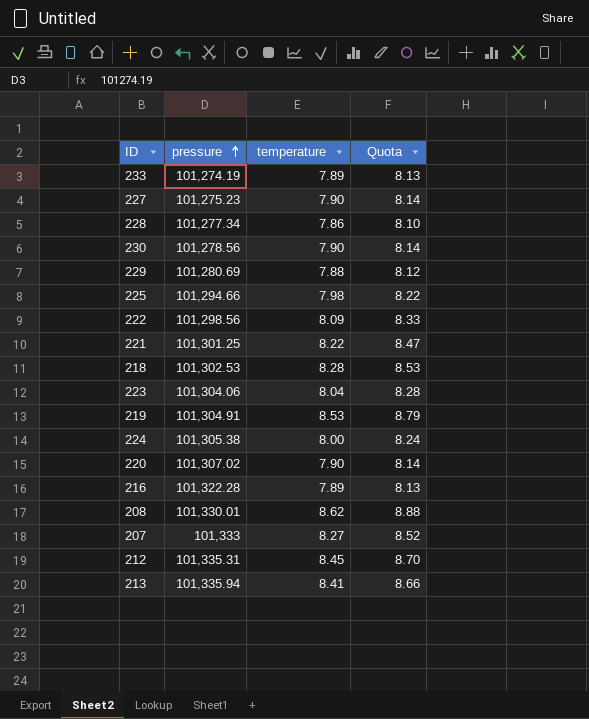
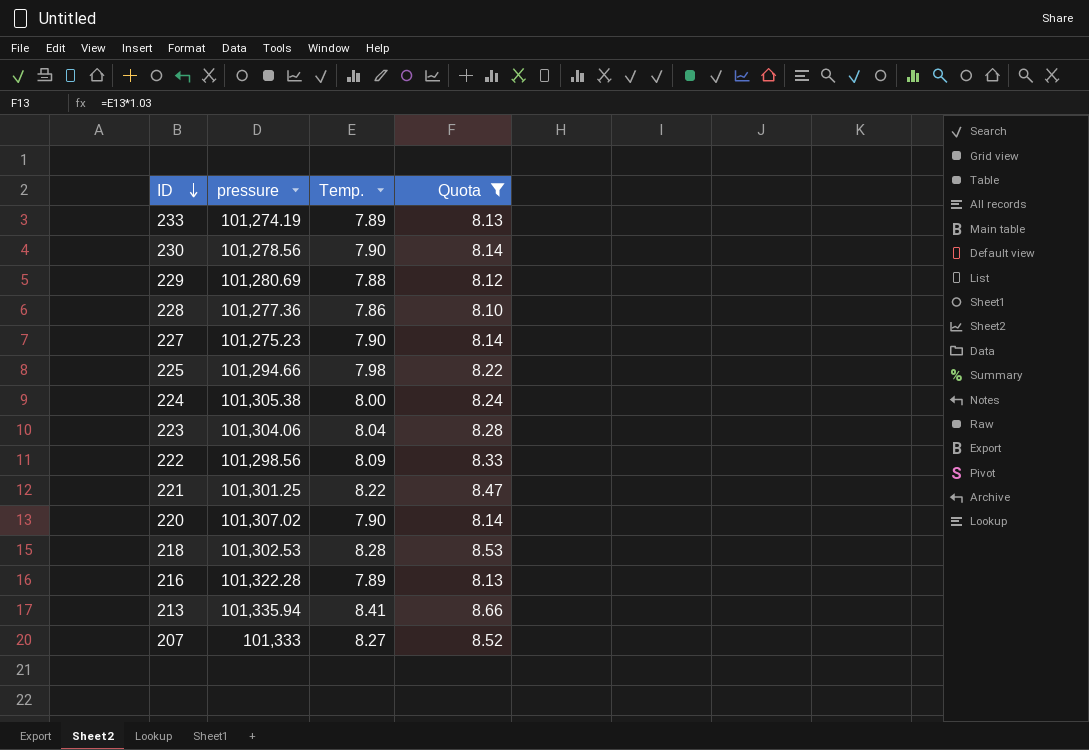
filter: none -> Quota <= 8.66
row order: pressure ascending -> ID descending
column name: temperature -> Temp.
228 | pressure: 101,277.34 -> 101,277.36

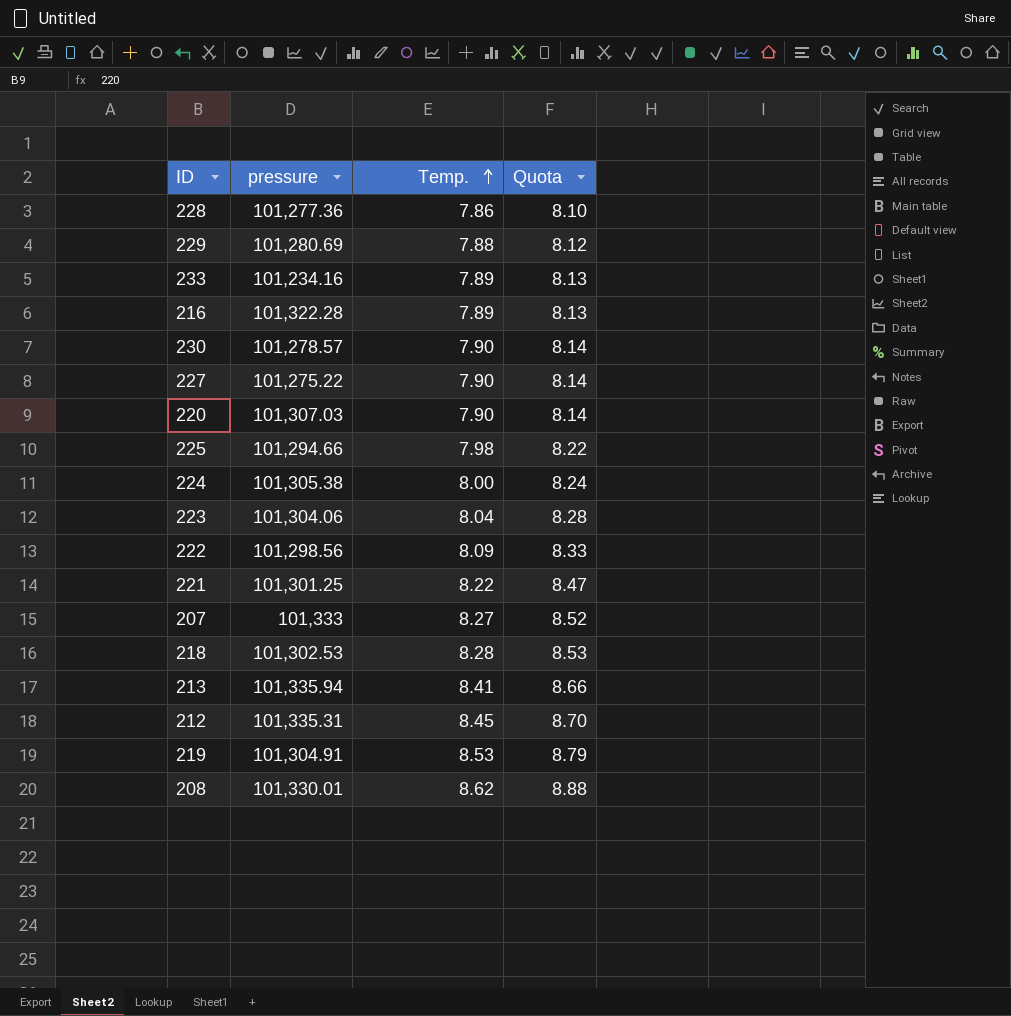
filter: Quota <= 8.66 -> none
row order: ID descending -> Temp. ascending
233 | pressure: 101,274.19 -> 101,234.16
230 | pressure: 101,278.56 -> 101,278.57
227 | pressure: 101,275.23 -> 101,275.22
220 | pressure: 101,307.02 -> 101,307.03

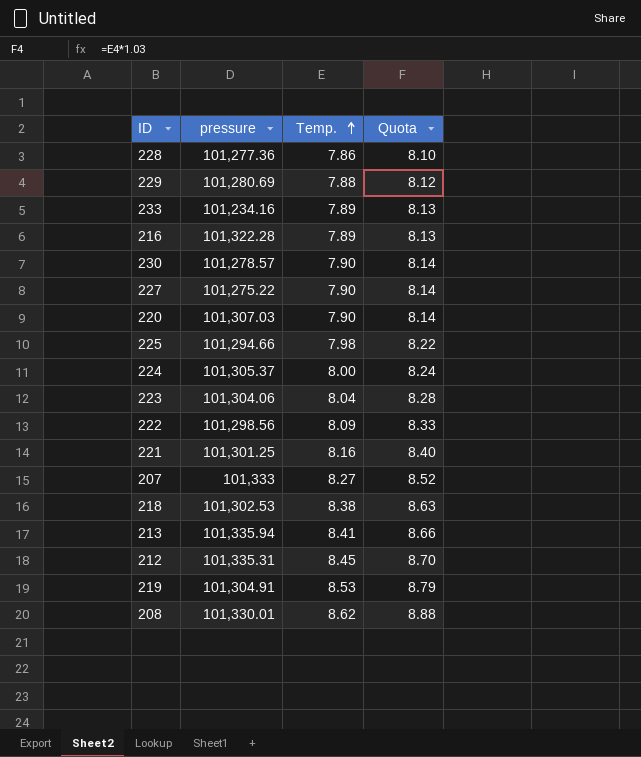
224 | pressure: 101,305.38 -> 101,305.37
221 | Temp.: 8.22 -> 8.16
221 | Quota: 8.47 -> 8.40
218 | Temp.: 8.28 -> 8.38
218 | Quota: 8.53 -> 8.63

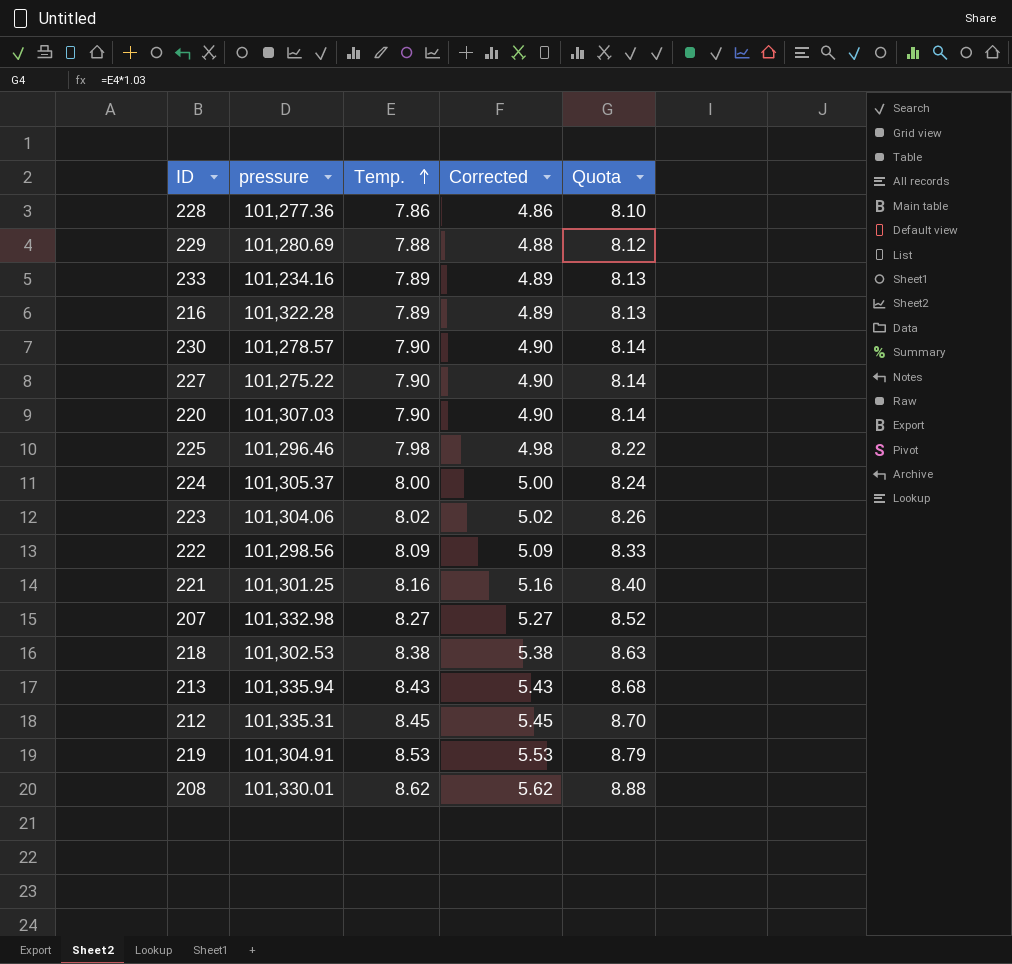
column Corrected | formula: none -> [Temp.] - 3
225 | pressure: 101,294.66 -> 101,296.46
223 | Temp.: 8.04 -> 8.02
223 | Quota: 8.28 -> 8.26
207 | pressure: 101,333 -> 101,332.98
213 | Temp.: 8.41 -> 8.43
213 | Quota: 8.66 -> 8.68

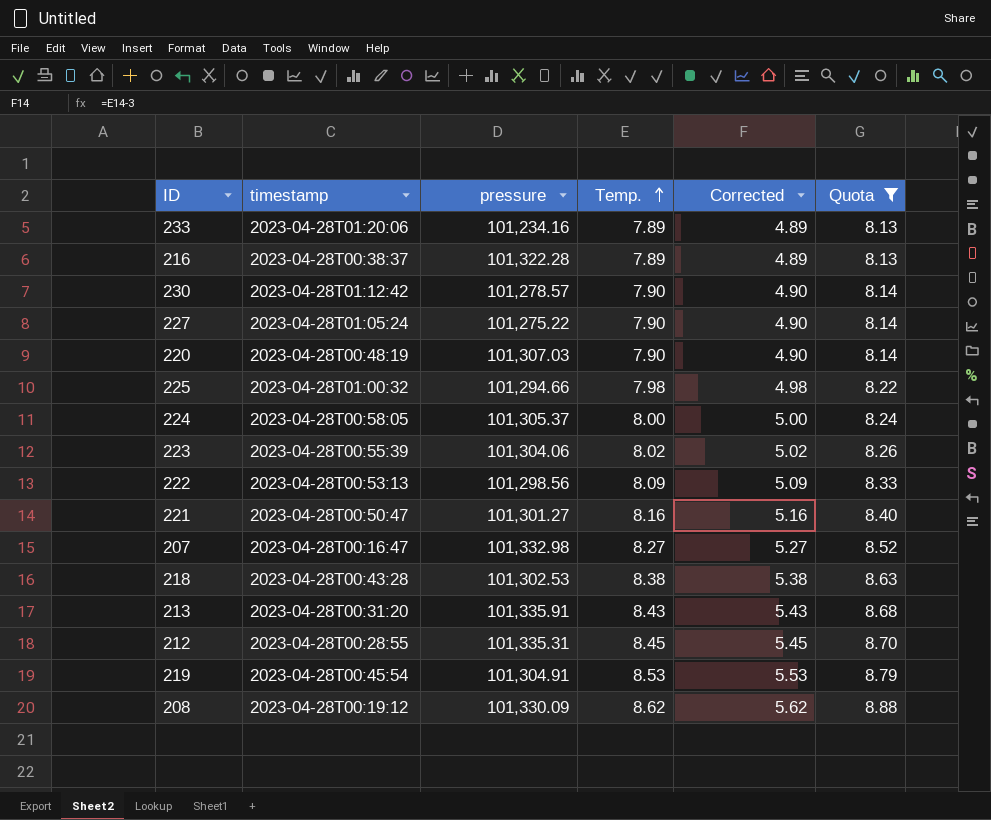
filter: none -> Quota >= 8.13
column timestamp | position: none -> 2
225 | pressure: 101,296.46 -> 101,294.66
221 | pressure: 101,301.25 -> 101,301.27
213 | pressure: 101,335.94 -> 101,335.91
208 | pressure: 101,330.01 -> 101,330.09

